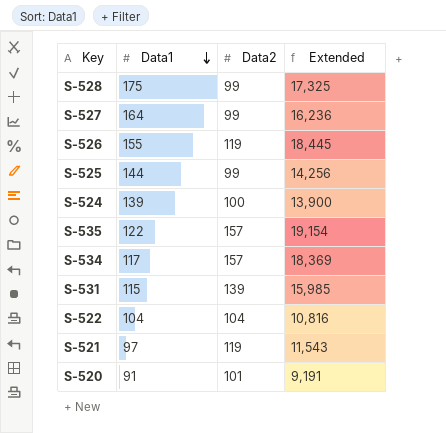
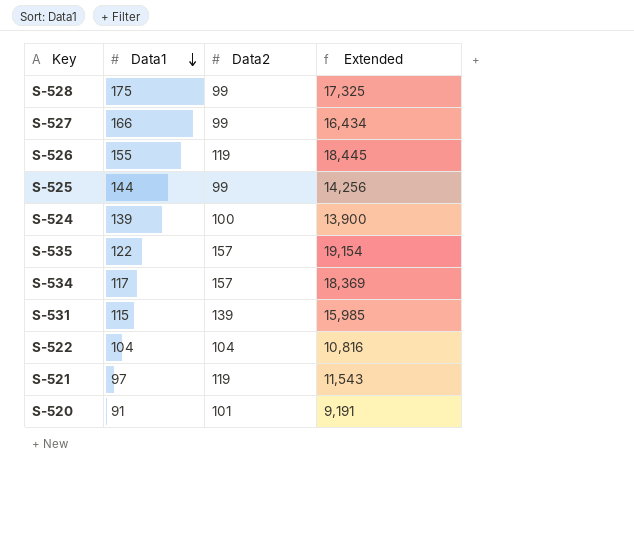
S-527 | Data1: 164 -> 166
S-527 | Extended: 16,236 -> 16,434

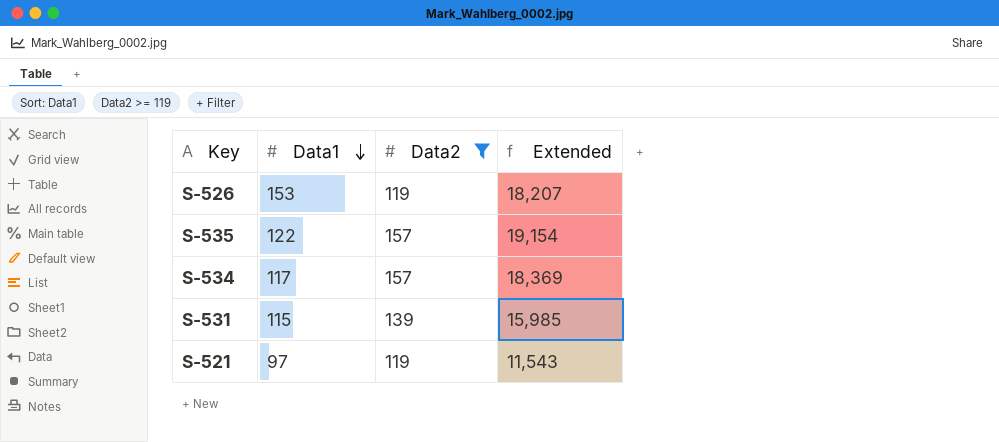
filter: none -> Data2 >= 119
S-526 | Data1: 155 -> 153
S-526 | Extended: 18,445 -> 18,207

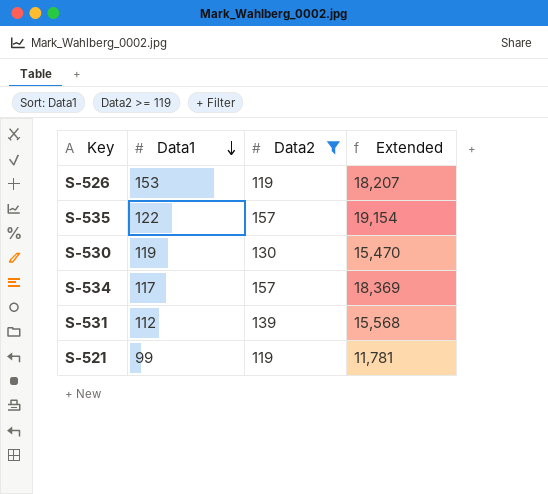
row S-530: none -> 119 | 130 | 15,470
S-531 | Data1: 115 -> 112
S-531 | Extended: 15,985 -> 15,568
S-521 | Data1: 97 -> 99
S-521 | Extended: 11,543 -> 11,781

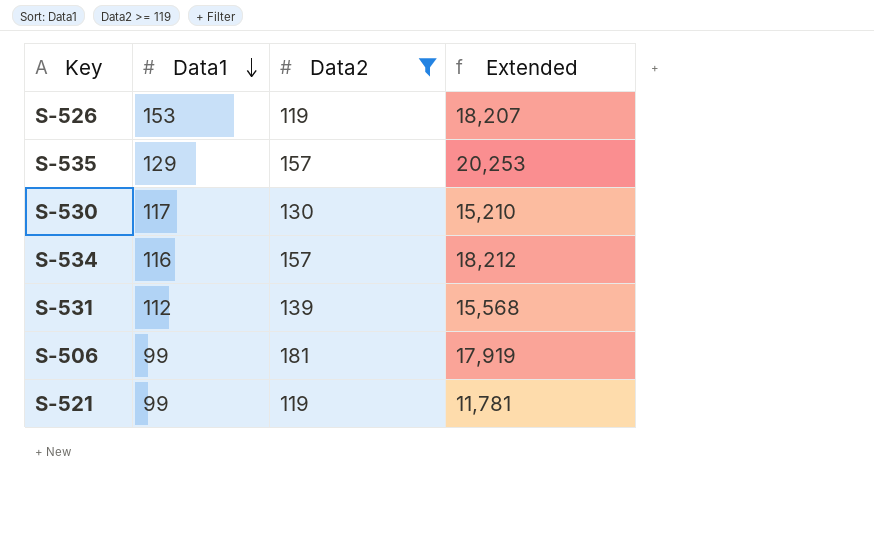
S-535 | Data1: 122 -> 129
S-535 | Extended: 19,154 -> 20,253
S-530 | Data1: 119 -> 117
S-530 | Extended: 15,470 -> 15,210
S-534 | Data1: 117 -> 116
S-534 | Extended: 18,369 -> 18,212
row S-506: none -> 99 | 181 | 17,919

